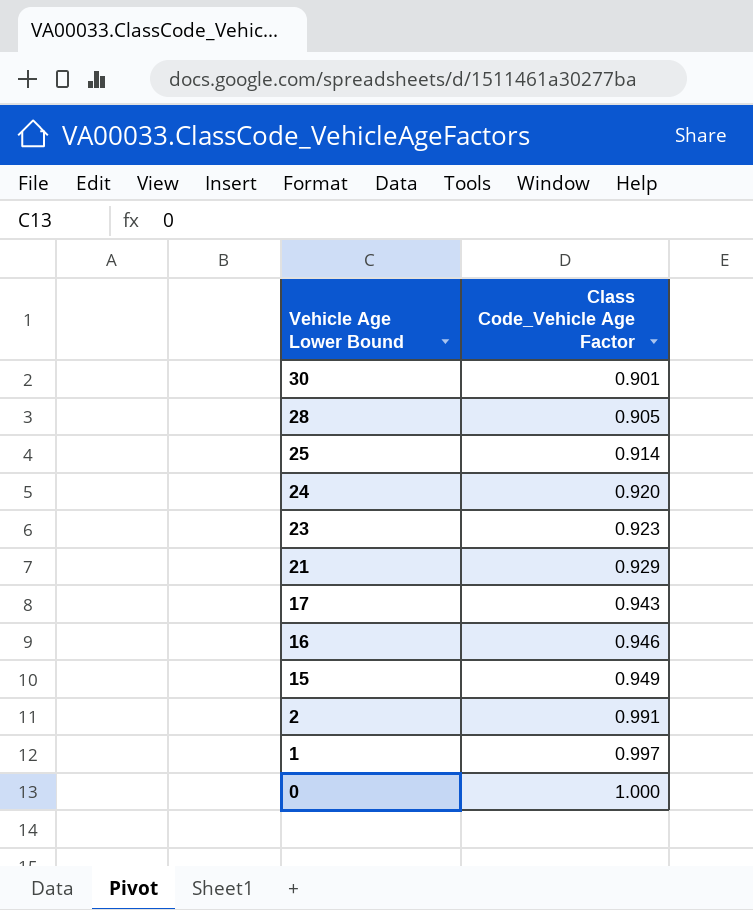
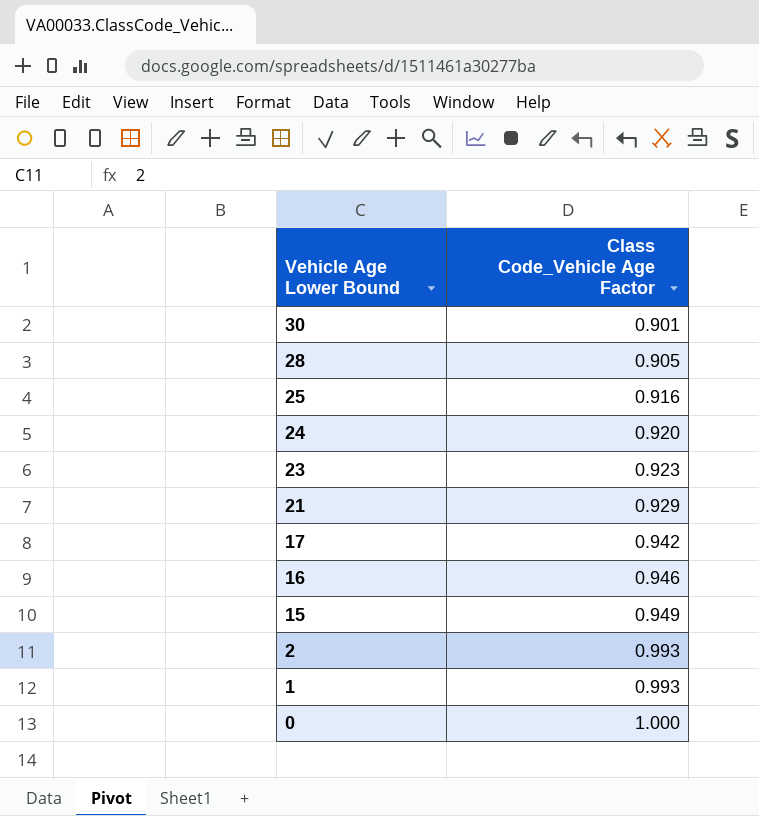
25 | Class Code_Vehicle Age Factor: 0.914 -> 0.916
17 | Class Code_Vehicle Age Factor: 0.943 -> 0.942
2 | Class Code_Vehicle Age Factor: 0.991 -> 0.993
1 | Class Code_Vehicle Age Factor: 0.997 -> 0.993

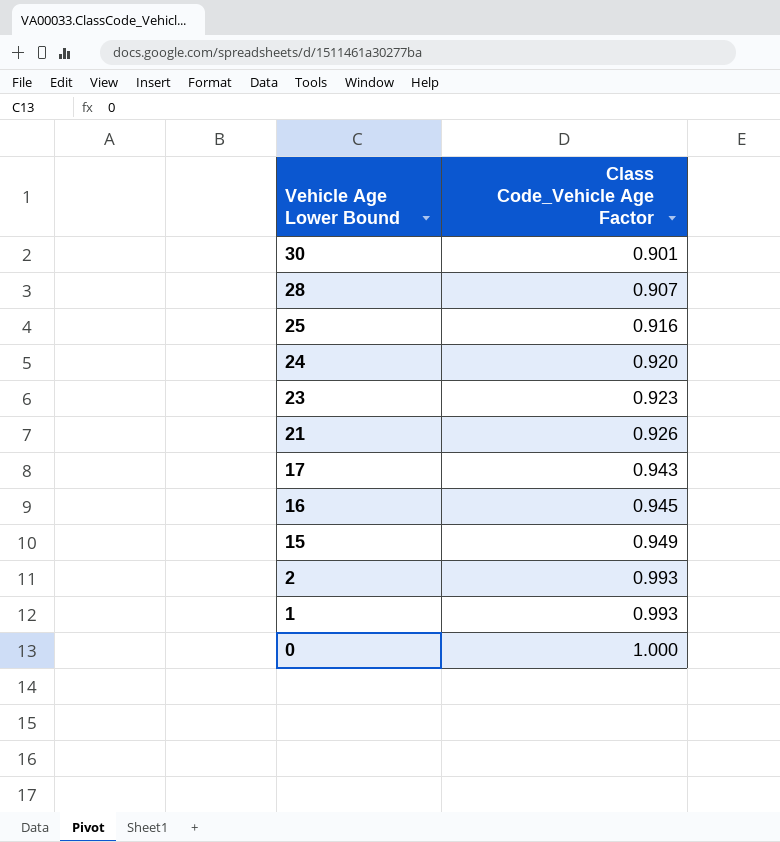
28 | Class Code_Vehicle Age Factor: 0.905 -> 0.907
21 | Class Code_Vehicle Age Factor: 0.929 -> 0.926
17 | Class Code_Vehicle Age Factor: 0.942 -> 0.943
16 | Class Code_Vehicle Age Factor: 0.946 -> 0.945

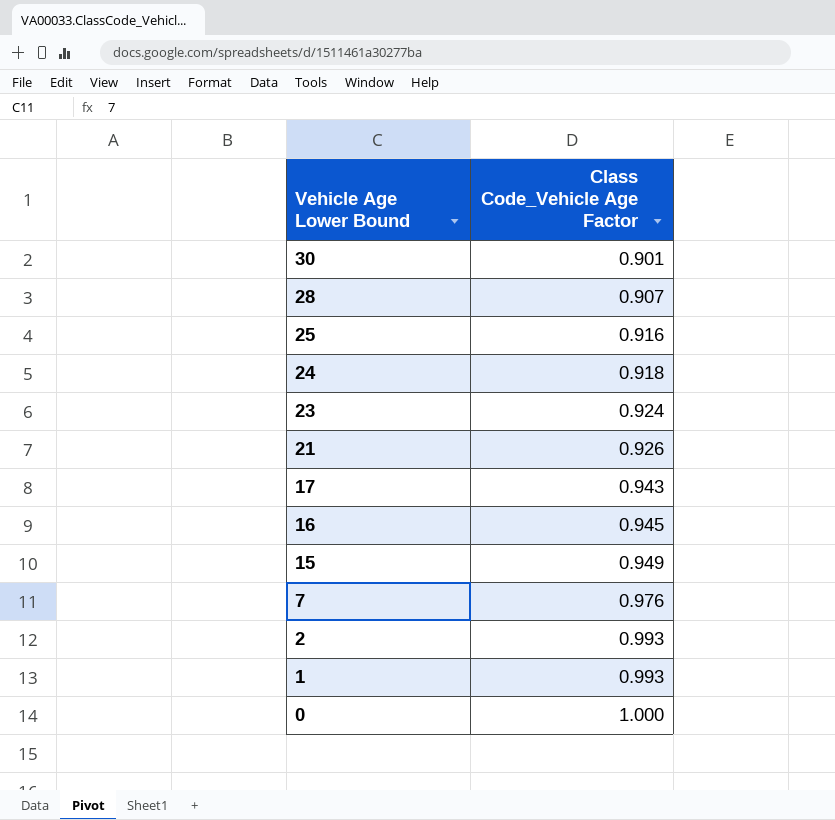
24 | Class Code_Vehicle Age Factor: 0.920 -> 0.918
23 | Class Code_Vehicle Age Factor: 0.923 -> 0.924
row 7: none -> 0.976

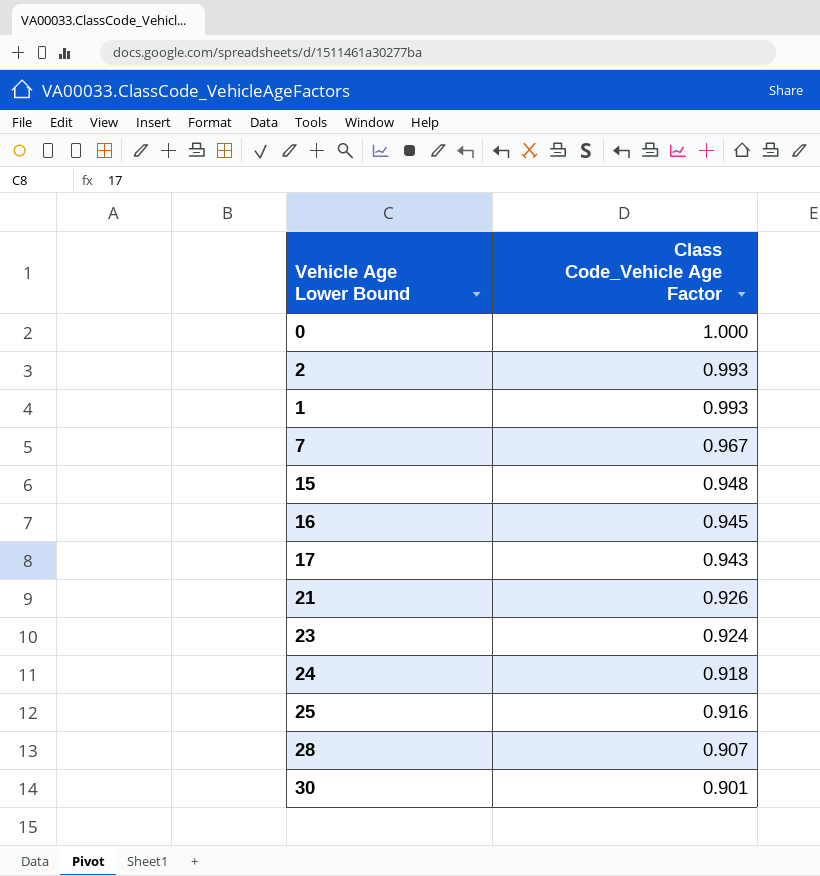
row order: Vehicle Age Lower Bound descending -> Class Code_Vehicle Age Factor descending
7 | Class Code_Vehicle Age Factor: 0.976 -> 0.967
15 | Class Code_Vehicle Age Factor: 0.949 -> 0.948

